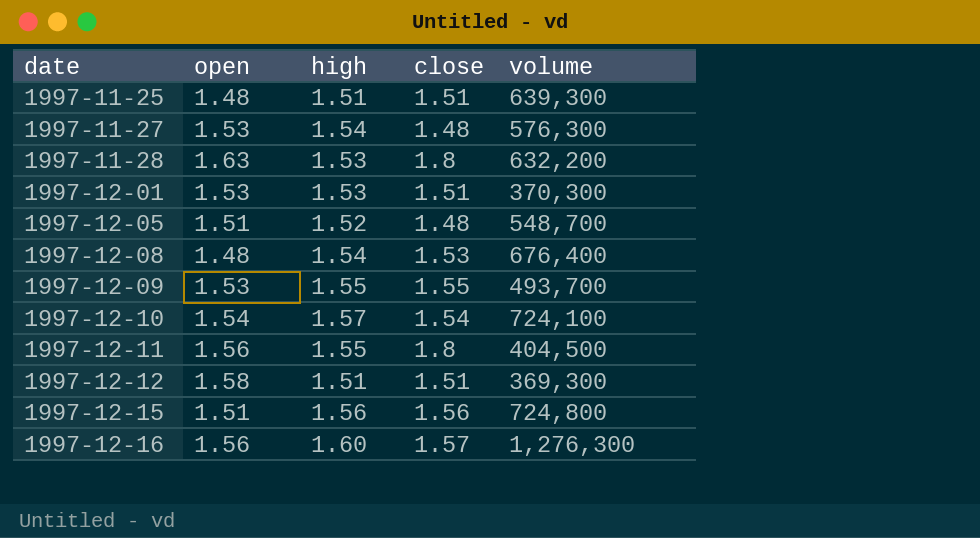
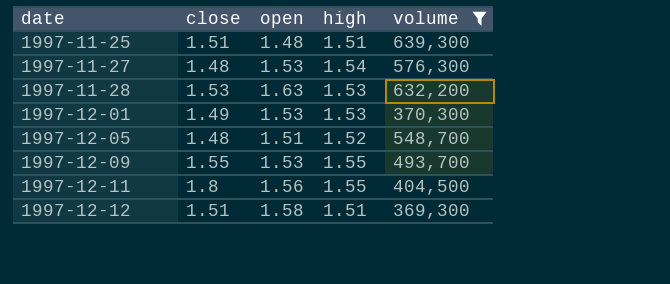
filter: none -> volume <= 639,300
column close | position: 4 -> 2
1997-11-28 | close: 1.8 -> 1.53
1997-12-01 | close: 1.51 -> 1.49

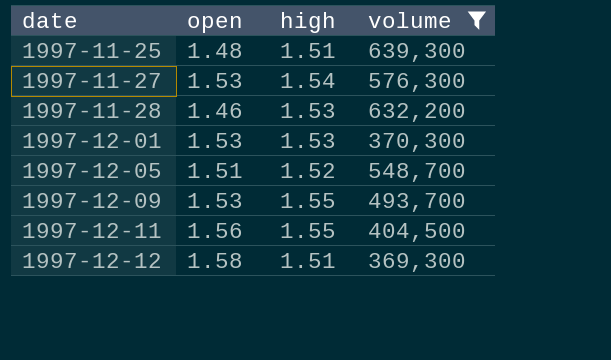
column close | position: 2 -> none
1997-11-28 | open: 1.63 -> 1.46

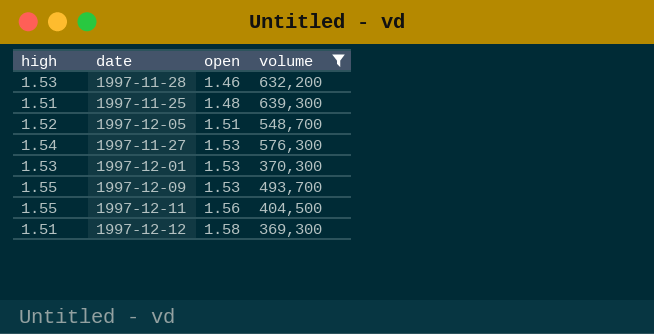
row order: date ascending -> open ascending
column high | position: 3 -> 1

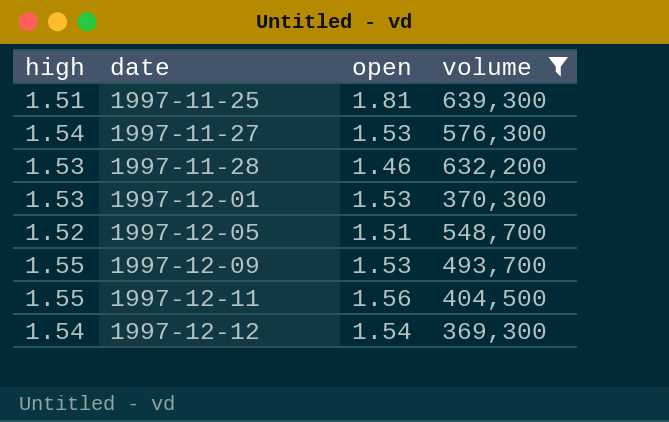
row order: open ascending -> date ascending
1997-11-25 | open: 1.48 -> 1.81
1997-12-12 | high: 1.51 -> 1.54
1997-12-12 | open: 1.58 -> 1.54

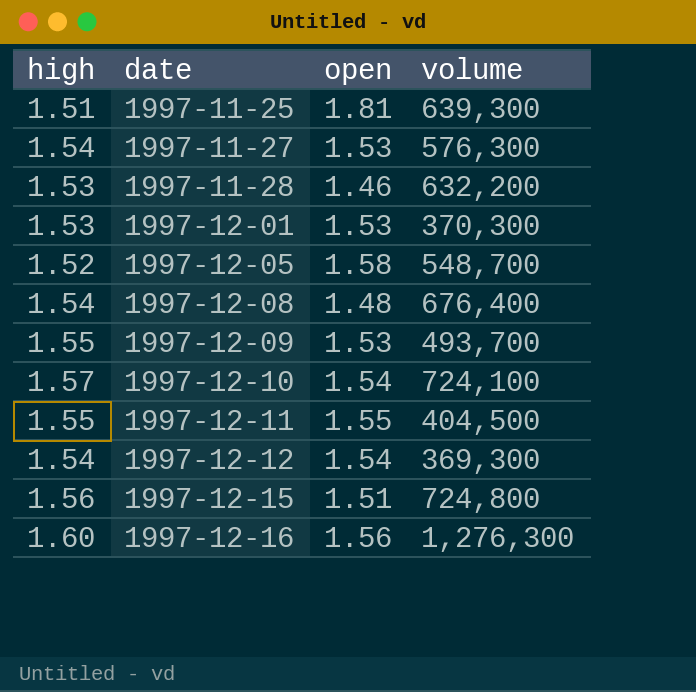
filter: volume <= 639,300 -> none
1997-12-05 | open: 1.51 -> 1.58
1997-12-11 | open: 1.56 -> 1.55

